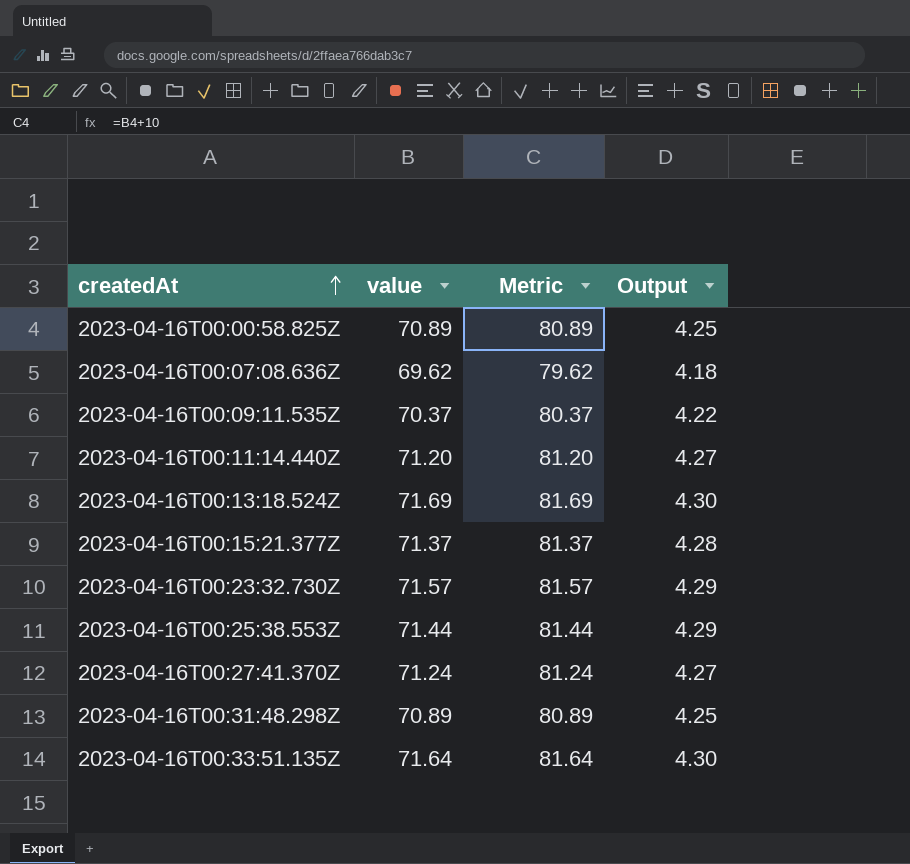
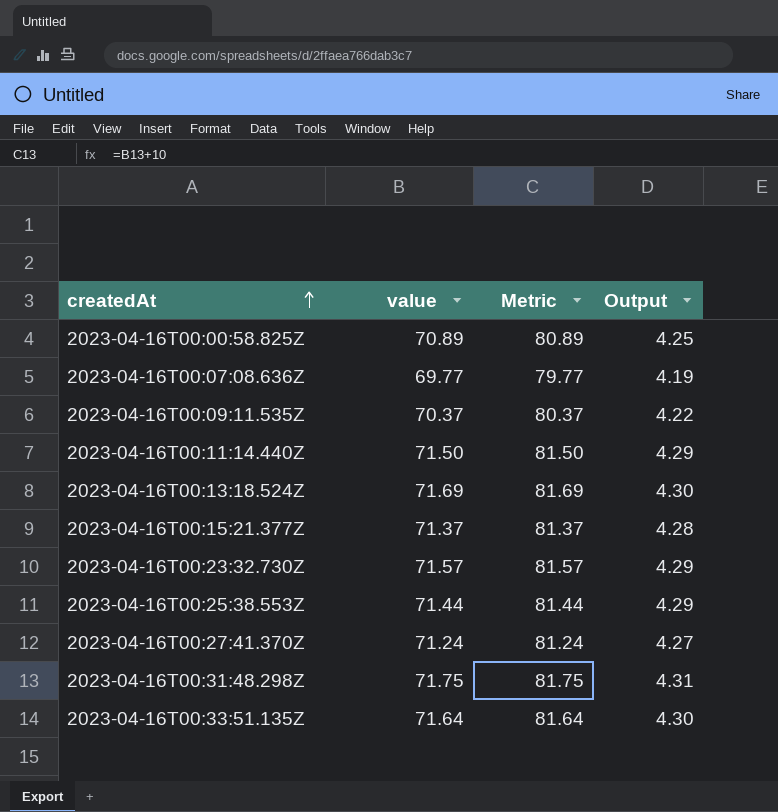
2023-04-16T00:07:08.636Z | value: 69.62 -> 69.77
2023-04-16T00:07:08.636Z | Metric: 79.62 -> 79.77
2023-04-16T00:07:08.636Z | Output: 4.18 -> 4.19
2023-04-16T00:11:14.440Z | value: 71.20 -> 71.50
2023-04-16T00:11:14.440Z | Metric: 81.20 -> 81.50
2023-04-16T00:11:14.440Z | Output: 4.27 -> 4.29
2023-04-16T00:31:48.298Z | value: 70.89 -> 71.75
2023-04-16T00:31:48.298Z | Metric: 80.89 -> 81.75
2023-04-16T00:31:48.298Z | Output: 4.25 -> 4.31

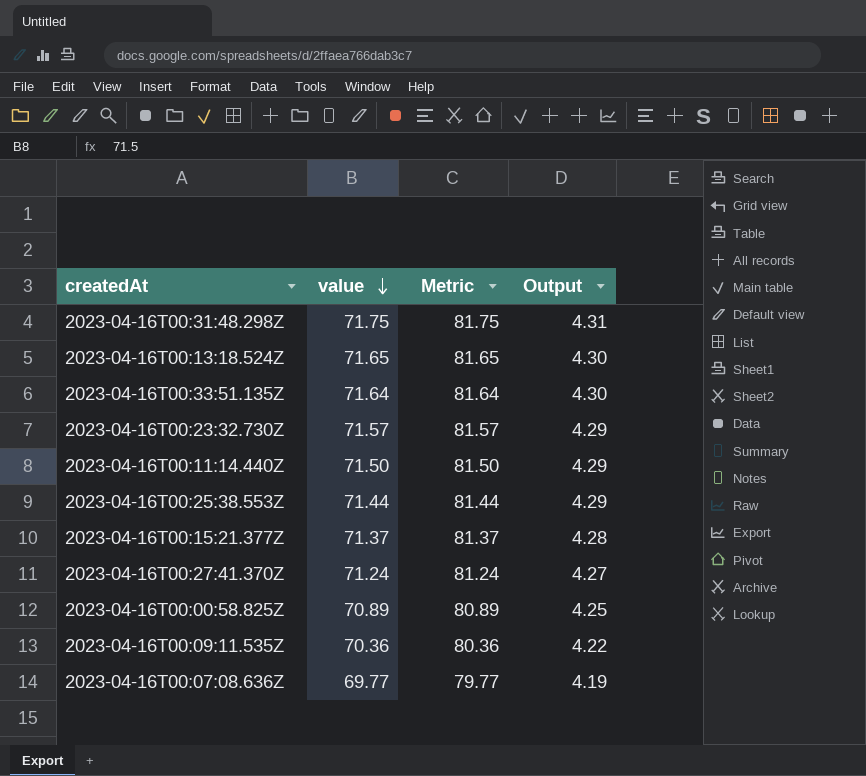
row order: createdAt ascending -> value descending
2023-04-16T00:13:18.524Z | value: 71.69 -> 71.65
2023-04-16T00:13:18.524Z | Metric: 81.69 -> 81.65
2023-04-16T00:09:11.535Z | value: 70.37 -> 70.36
2023-04-16T00:09:11.535Z | Metric: 80.37 -> 80.36

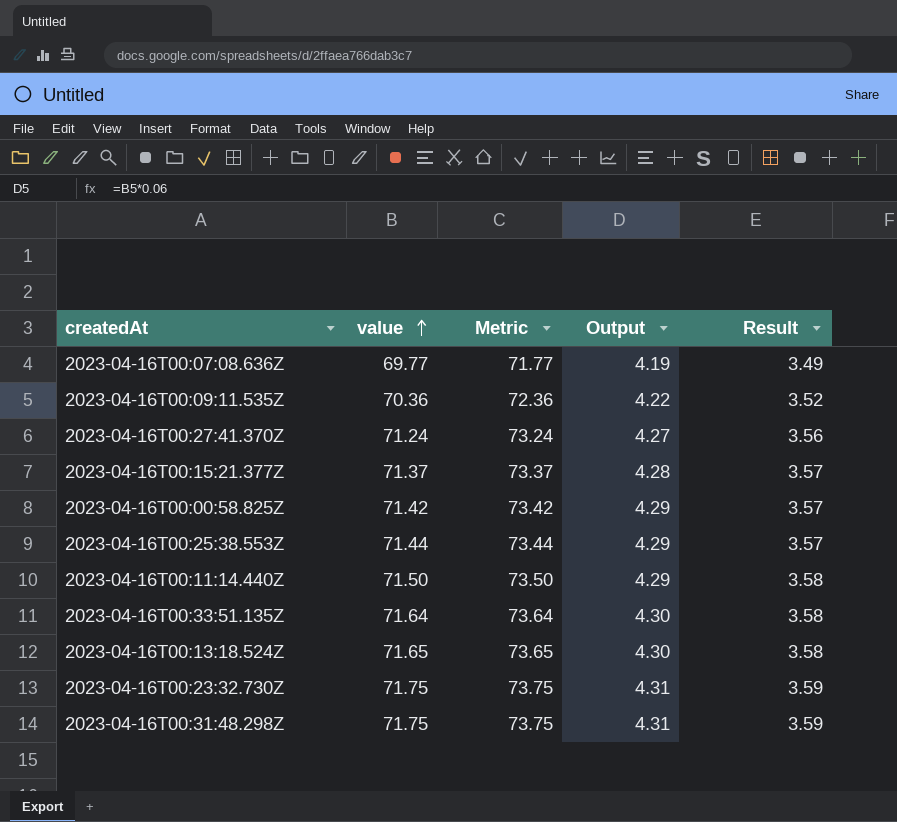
row order: value descending -> value ascending
column Metric | formula: [value] + 10 -> [value] + 2
column Result | formula: none -> [value] * 0.05
2023-04-16T00:00:58.825Z | value: 70.89 -> 71.42
2023-04-16T00:00:58.825Z | Output: 4.25 -> 4.29
2023-04-16T00:23:32.730Z | value: 71.57 -> 71.75
2023-04-16T00:23:32.730Z | Output: 4.29 -> 4.31

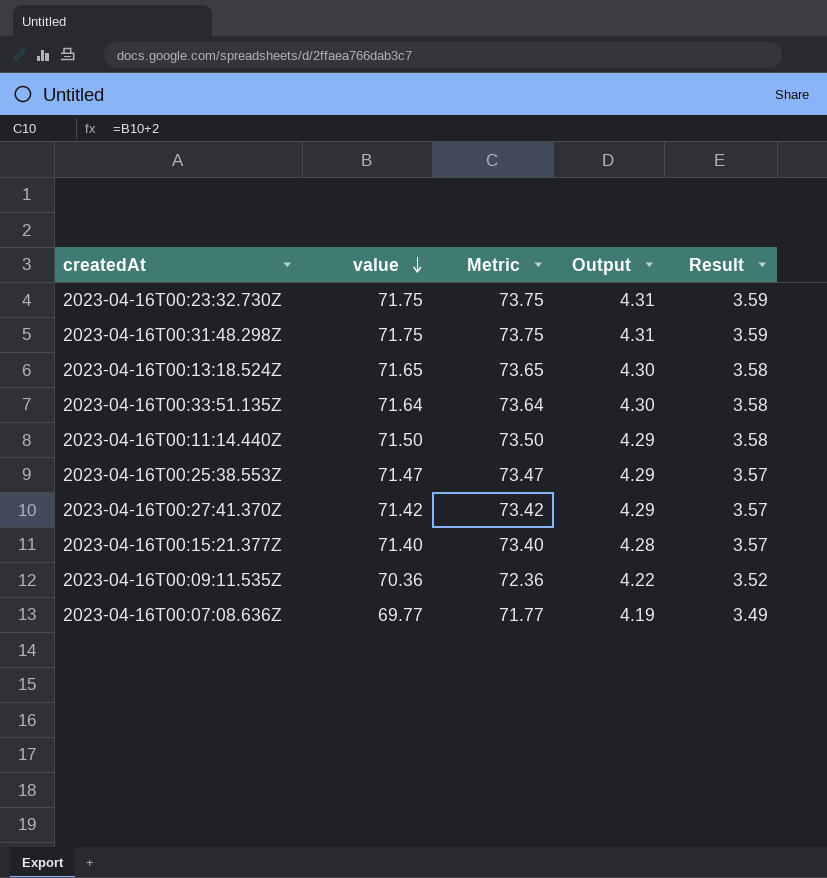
row order: value ascending -> value descending
row 2023-04-16T00:00:58.825Z: 71.42 | 73.42 | 4.29 | 3.57 -> none
2023-04-16T00:25:38.553Z | value: 71.44 -> 71.47
2023-04-16T00:25:38.553Z | Metric: 73.44 -> 73.47
2023-04-16T00:27:41.370Z | value: 71.24 -> 71.42
2023-04-16T00:27:41.370Z | Metric: 73.24 -> 73.42
2023-04-16T00:27:41.370Z | Output: 4.27 -> 4.29
2023-04-16T00:27:41.370Z | Result: 3.56 -> 3.57
2023-04-16T00:15:21.377Z | value: 71.37 -> 71.40
2023-04-16T00:15:21.377Z | Metric: 73.37 -> 73.40

